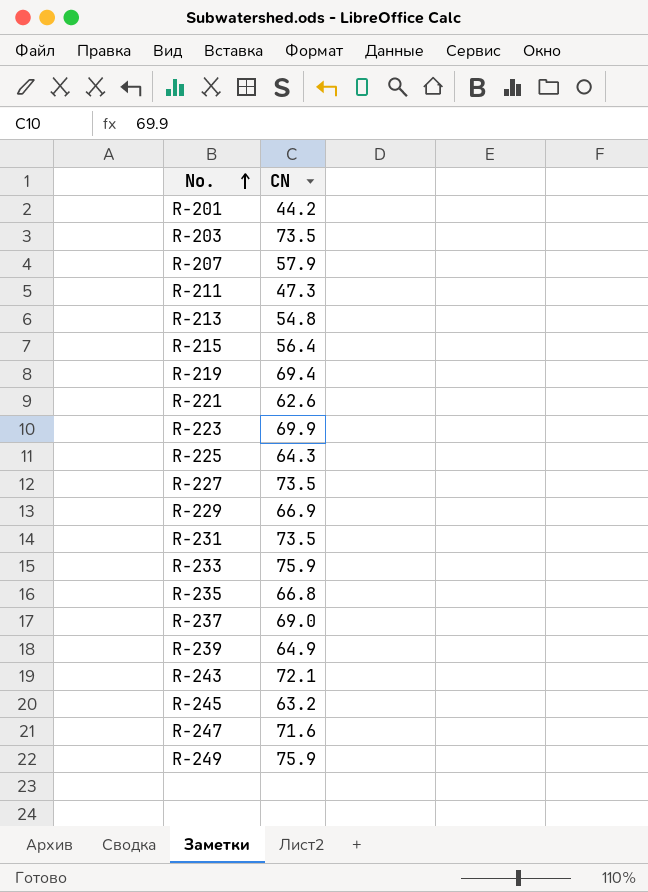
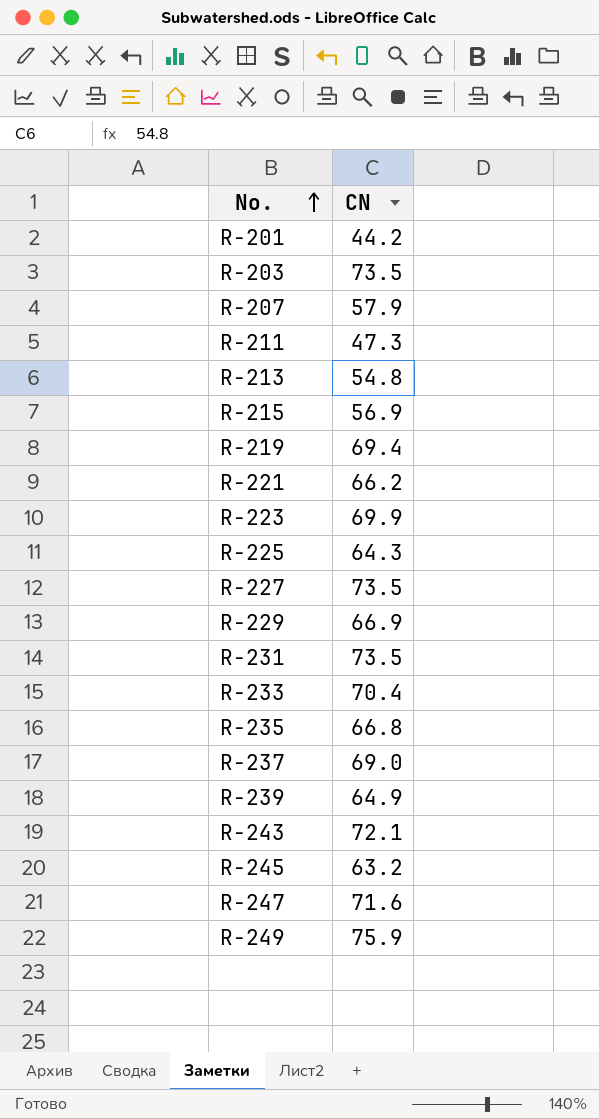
R-215 | CN: 56.4 -> 56.9
R-221 | CN: 62.6 -> 66.2
R-233 | CN: 75.9 -> 70.4

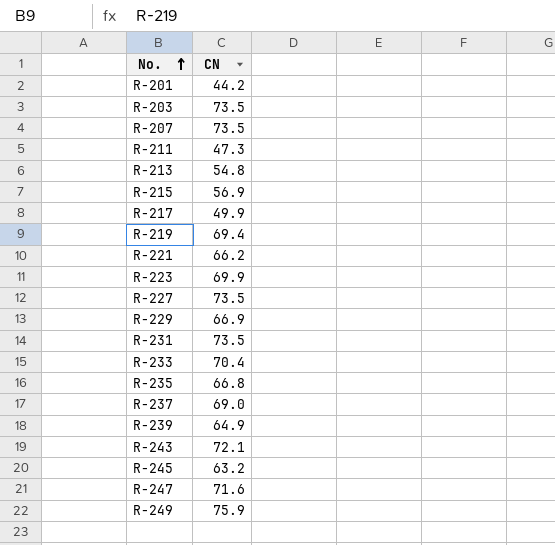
row R-225: 64.3 -> none
R-207 | CN: 57.9 -> 73.5
row R-217: none -> 49.9

